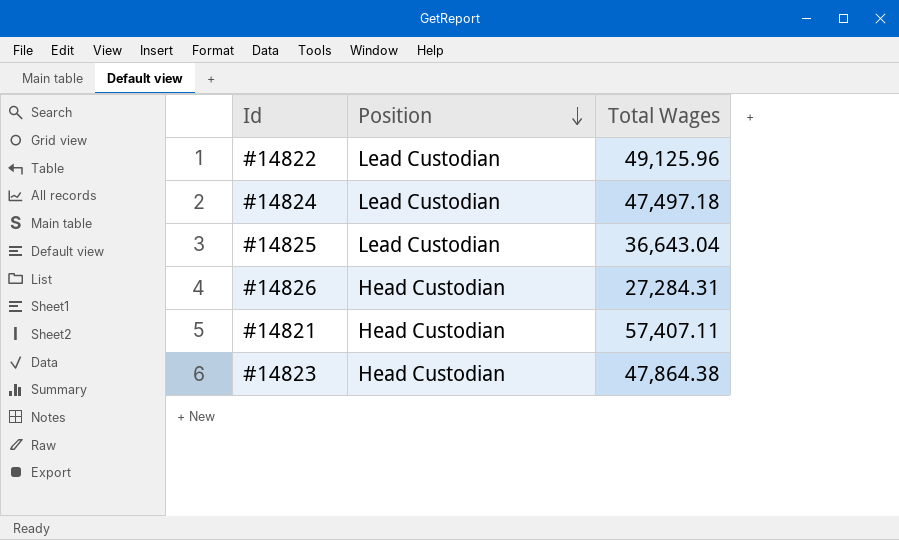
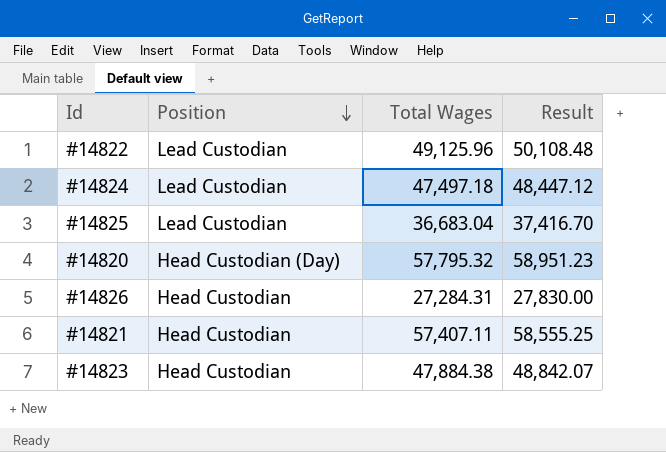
column Result | formula: none -> [Total Wages] * 1.02
#14825 | Total Wages: 36,643.04 -> 36,683.04
row #14820: none -> Head Custodian (Day) | 57,795.32 | 58,951.23
#14823 | Total Wages: 47,864.38 -> 47,884.38

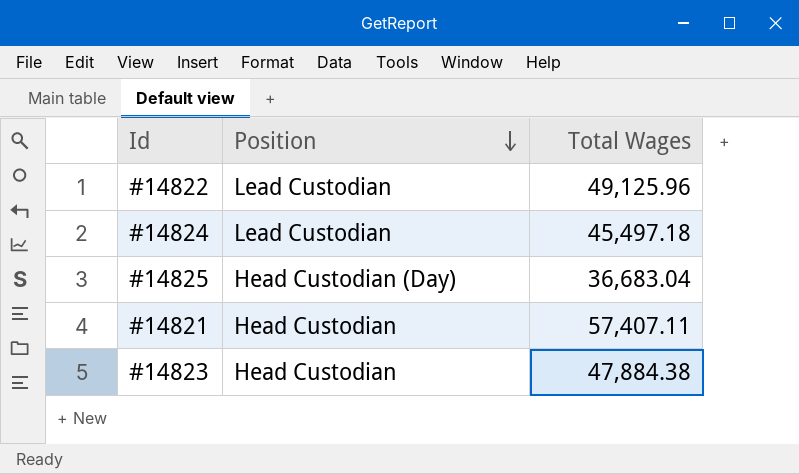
column Result | formula: [Total Wages] * 1.02 -> none
row #14820: Head Custodian (Day) | 57,795.32 | 58,951.23 -> none
row #14826: Head Custodian | 27,284.31 | 27,830.00 -> none
#14824 | Total Wages: 47,497.18 -> 45,497.18
#14825 | Position: Lead Custodian -> Head Custodian (Day)

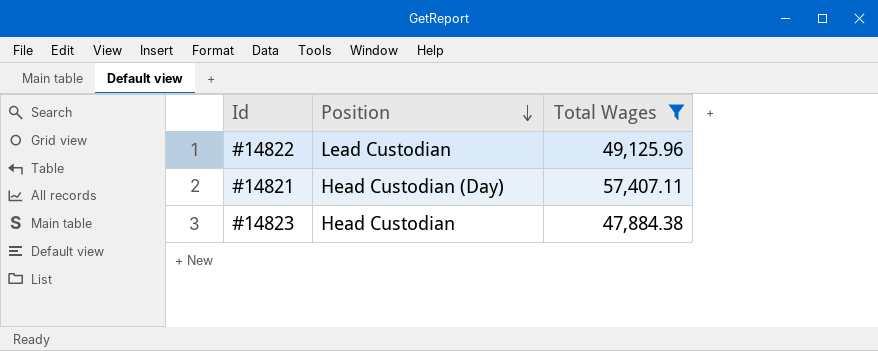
filter: none -> Total Wages >= 47,884.38
#14821 | Position: Head Custodian -> Head Custodian (Day)

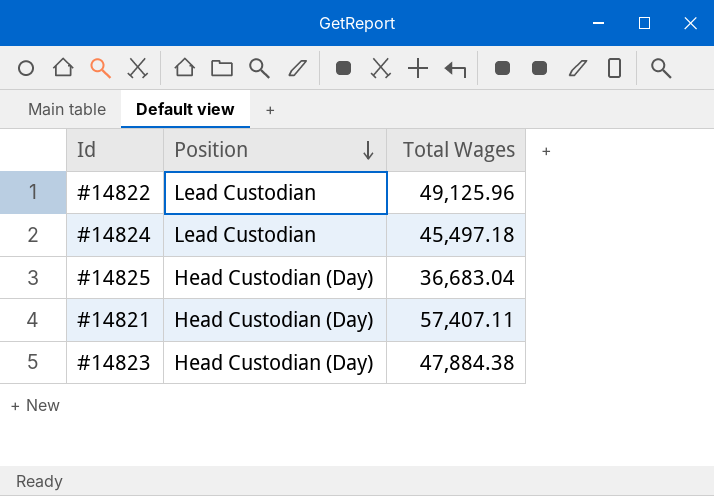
filter: Total Wages >= 47,884.38 -> none
#14823 | Position: Head Custodian -> Head Custodian (Day)

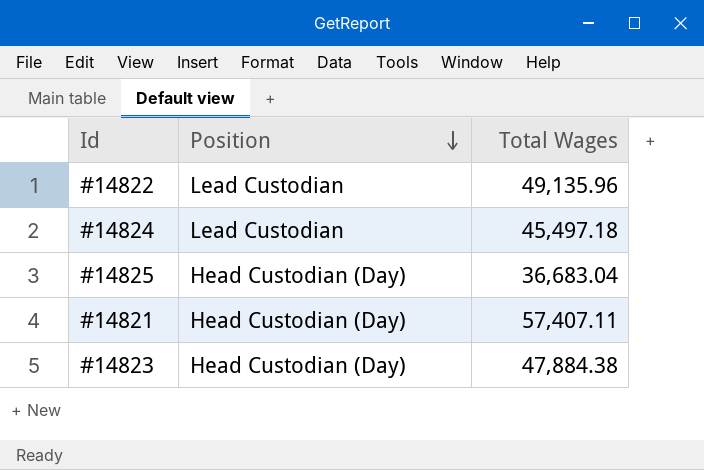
#14822 | Total Wages: 49,125.96 -> 49,135.96

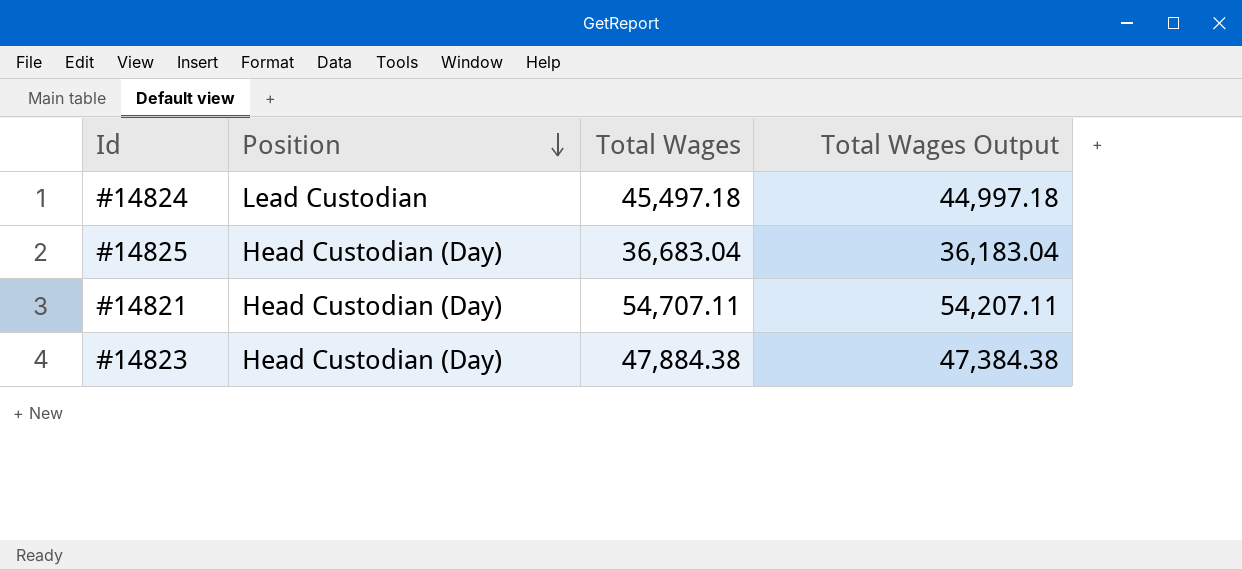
column Total Wages Output | formula: none -> [Total Wages] - 500
row #14822: Lead Custodian | 49,135.96 -> none
#14821 | Total Wages: 57,407.11 -> 54,707.11

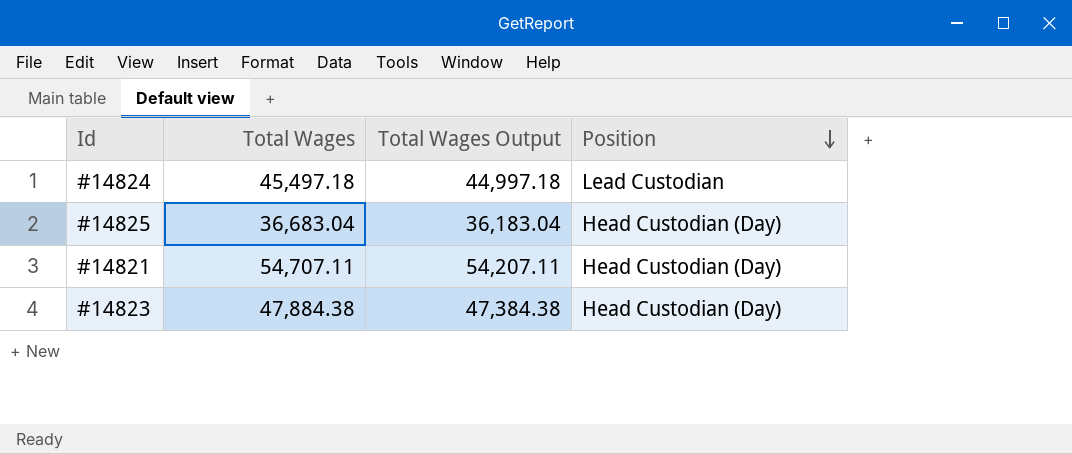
column Position | position: 2 -> 4

